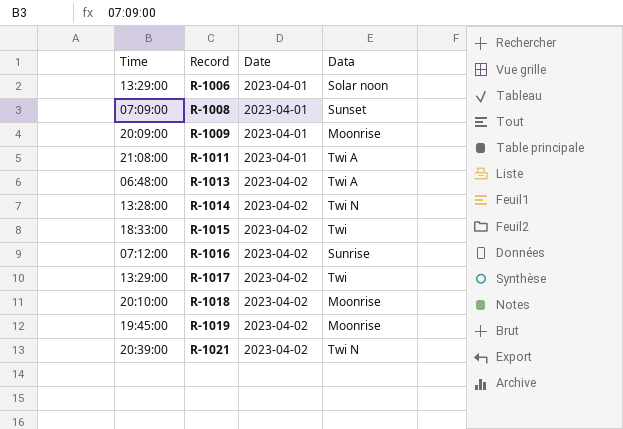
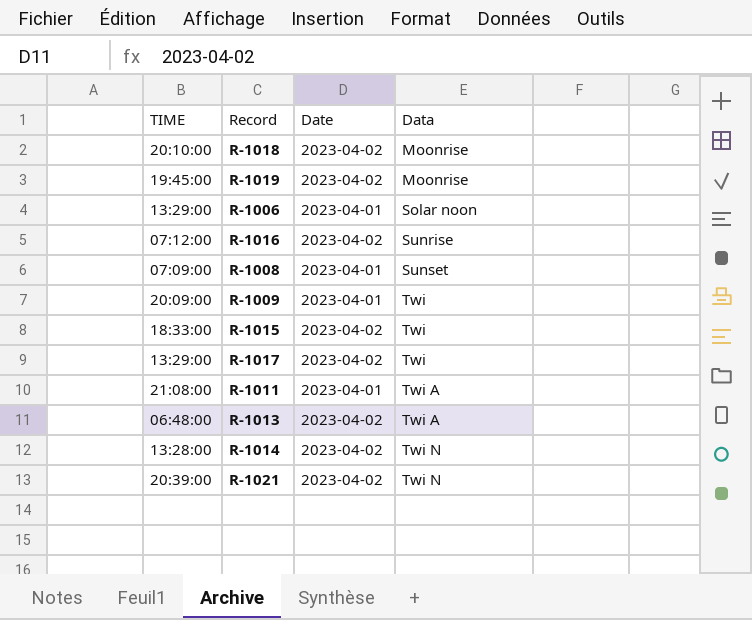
row order: Record ascending -> Data ascending
column name: Time -> TIME
R-1009 | Data: Moonrise -> Twi

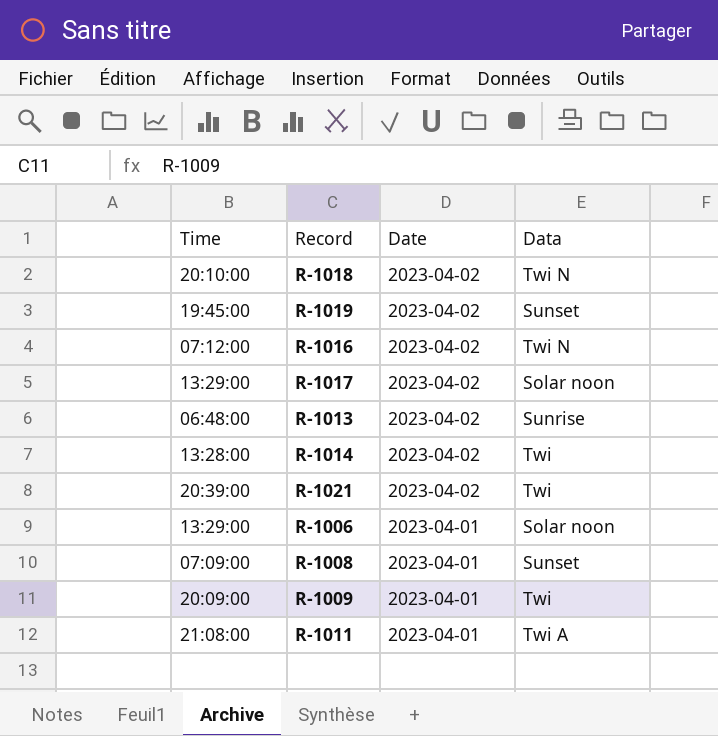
row order: Data ascending -> Date descending
column name: TIME -> Time
row R-1015: 18:33:00 | 2023-04-02 | Twi -> none
R-1018 | Data: Moonrise -> Twi N
R-1019 | Data: Moonrise -> Sunset
R-1016 | Data: Sunrise -> Twi N
R-1017 | Data: Twi -> Solar noon
R-1013 | Data: Twi A -> Sunrise
R-1014 | Data: Twi N -> Twi
R-1021 | Data: Twi N -> Twi

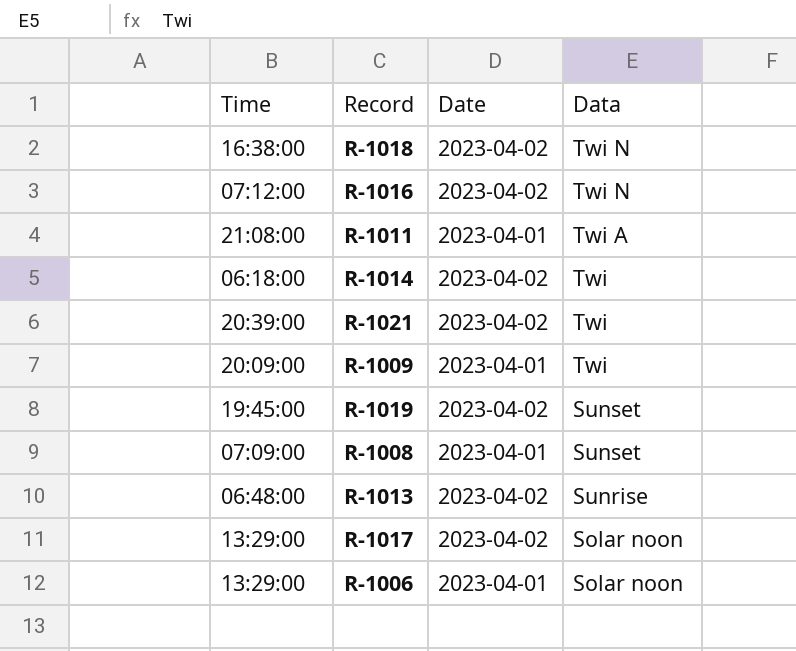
row order: Date descending -> Data descending
R-1018 | Time: 20:10:00 -> 16:38:00
R-1014 | Time: 13:28:00 -> 06:18:00

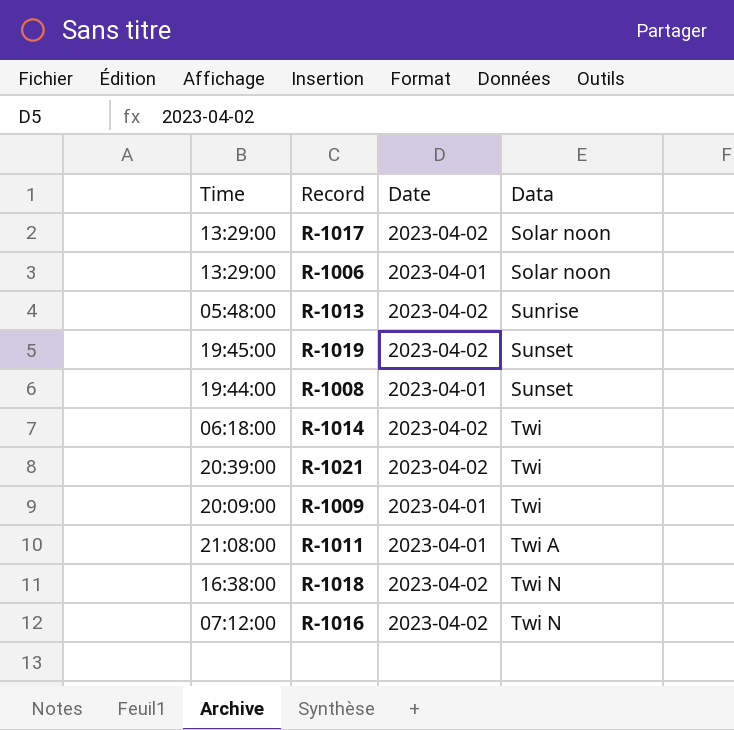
row order: Data descending -> Data ascending
R-1013 | Time: 06:48:00 -> 05:48:00
R-1008 | Time: 07:09:00 -> 19:44:00

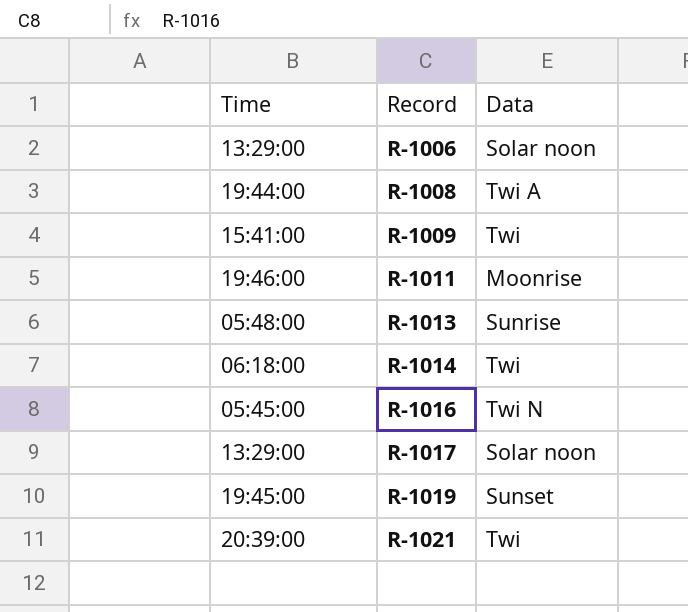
row order: Data ascending -> Record ascending
column Date | position: 3 -> none
row R-1018: 16:38:00 | 2023-04-02 | Twi N -> none
R-1008 | Data: Sunset -> Twi A
R-1009 | Time: 20:09:00 -> 15:41:00
R-1011 | Time: 21:08:00 -> 19:46:00
R-1011 | Data: Twi A -> Moonrise
R-1016 | Time: 07:12:00 -> 05:45:00

